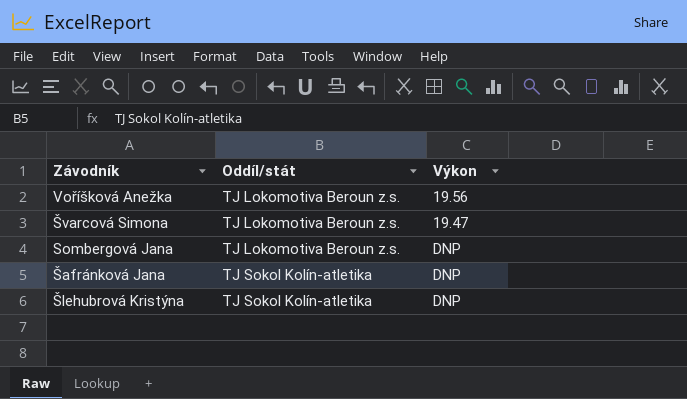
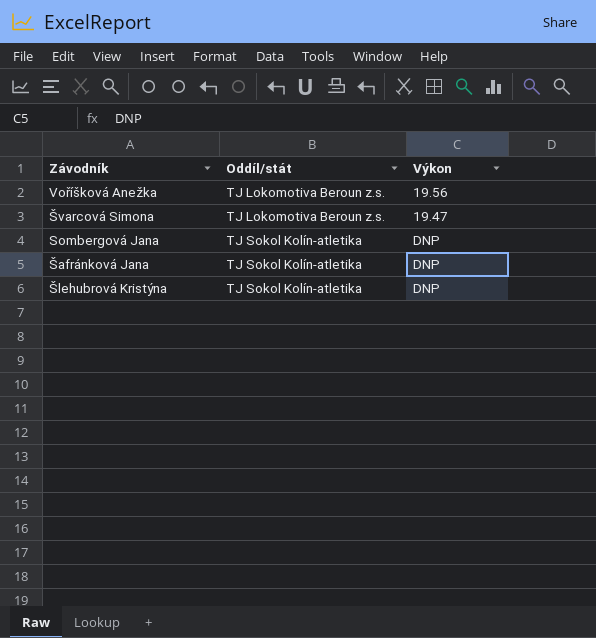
Sombergová Jana | Oddíl/stát: TJ Lokomotiva Beroun z.s. -> TJ Sokol Kolín-atletika

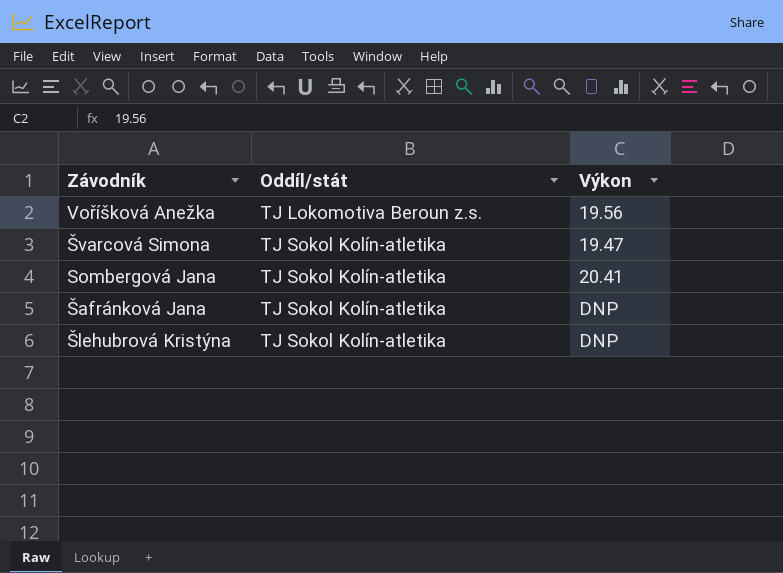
Švarcová Simona | Oddíl/stát: TJ Lokomotiva Beroun z.s. -> TJ Sokol Kolín-atletika
Sombergová Jana | Výkon: DNP -> 20.41

